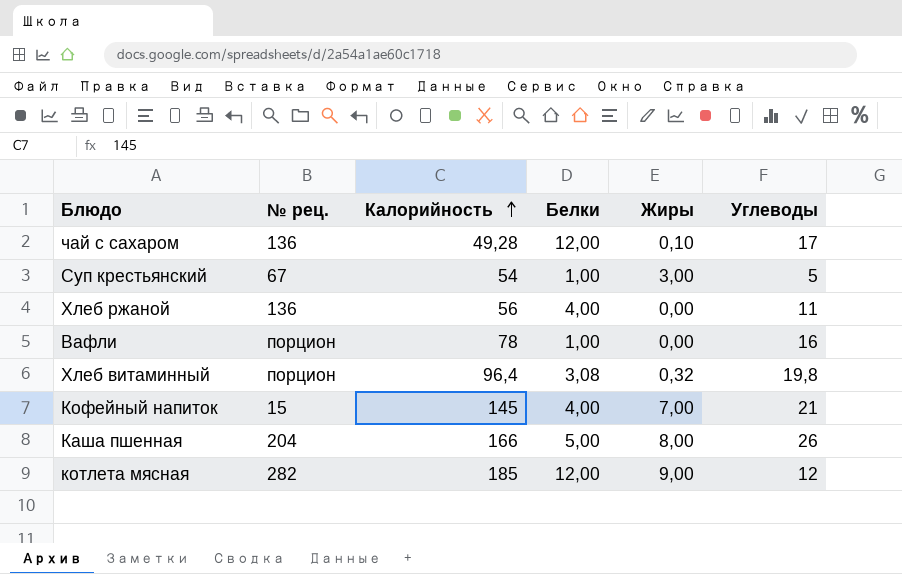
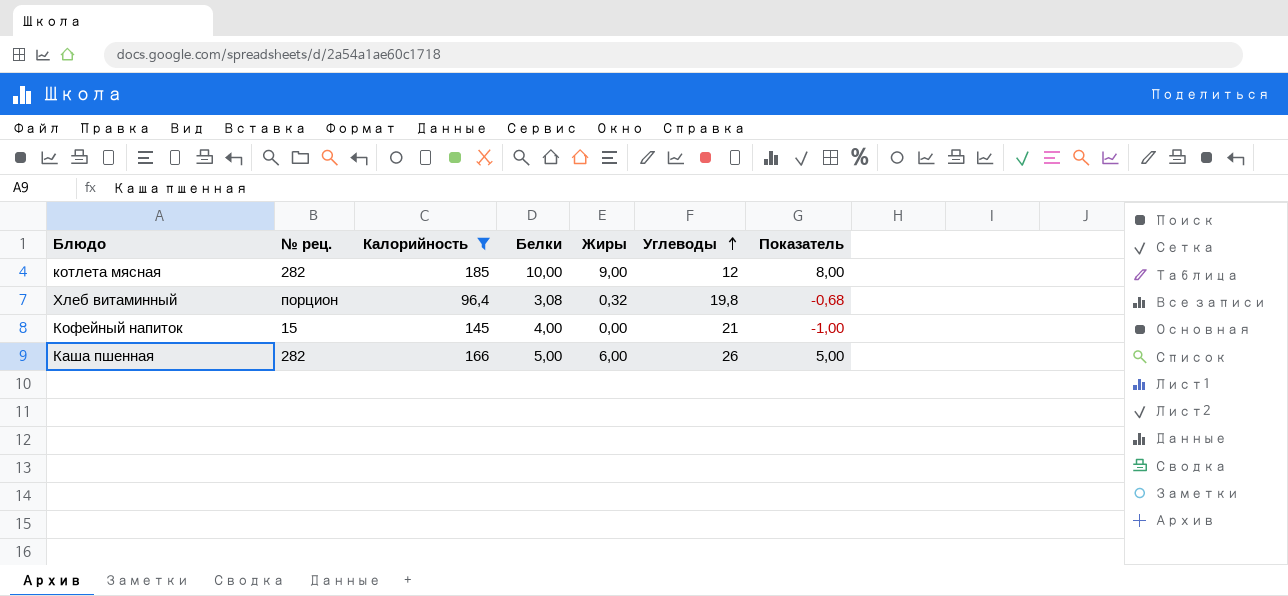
filter: none -> Калорийность >= 96,4
row order: Калорийность ascending -> Углеводы ascending
column Показатель | formula: none -> [Жиры] - 1
котлета мясная | Белки: 12,00 -> 10,00
Кофейный напиток | Жиры: 7,00 -> 0,00
Каша пшенная | № рец.: 204 -> 282
Каша пшенная | Жиры: 8,00 -> 6,00

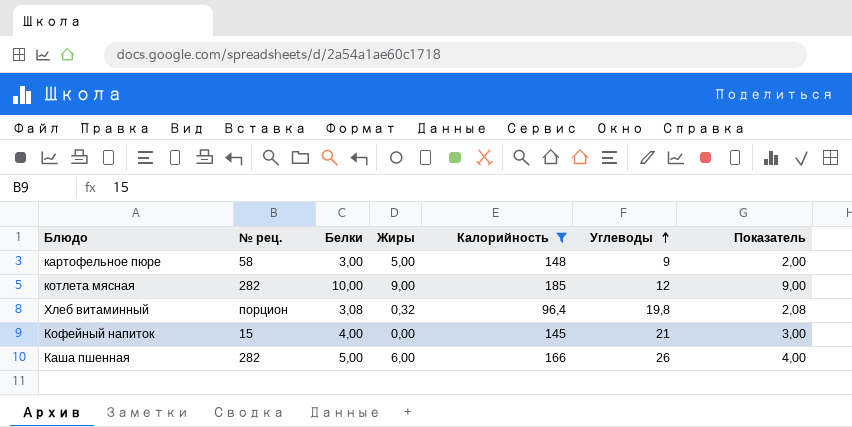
column Калорийность | position: 3 -> 5
column Показатель | formula: [Жиры] - 1 -> [Белки] - 1
row картофельное пюре: none -> 58 | 3,00 | 5,00 | 148 | 9 | 2,00

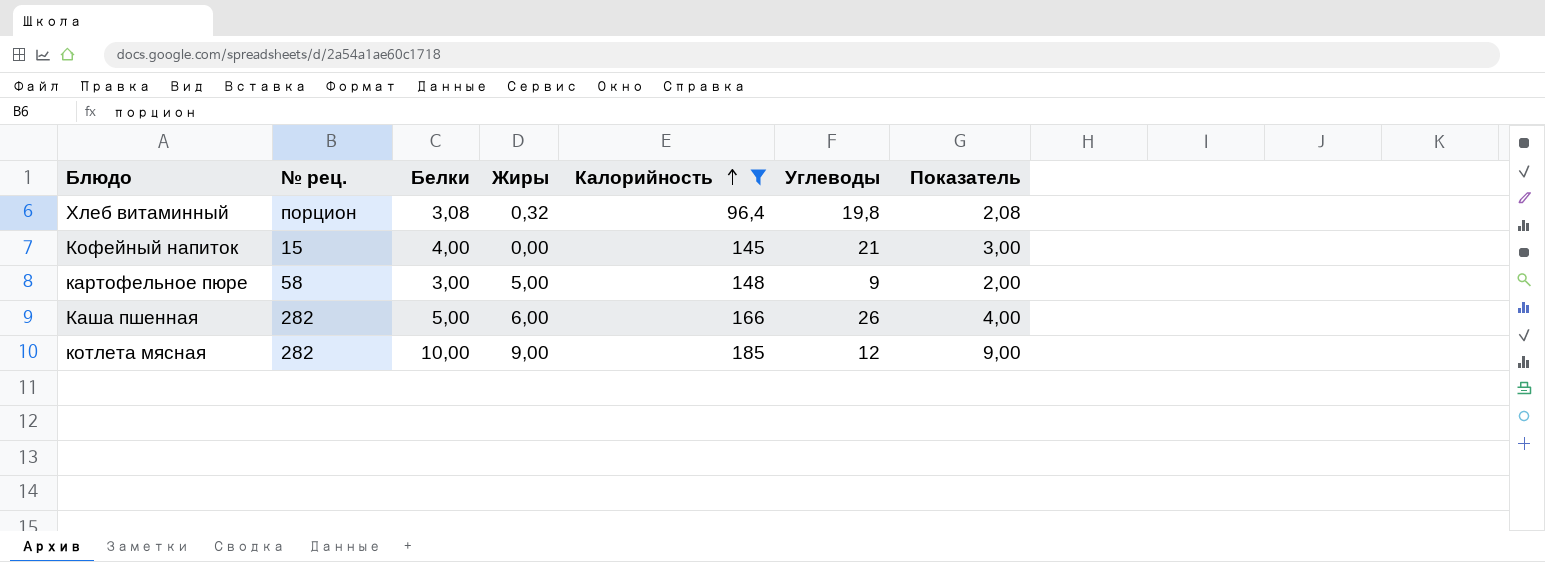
row order: Углеводы ascending -> Калорийность ascending

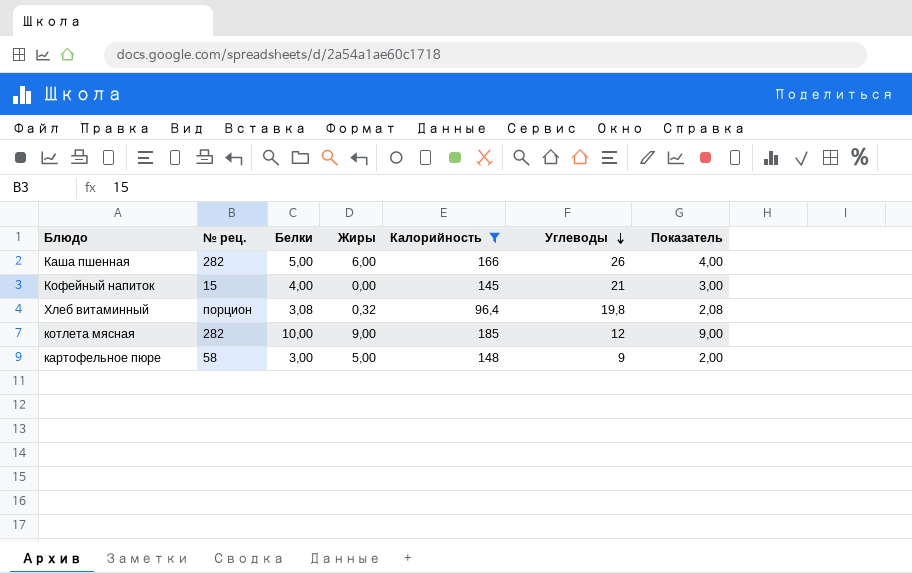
row order: Калорийность ascending -> Углеводы descending

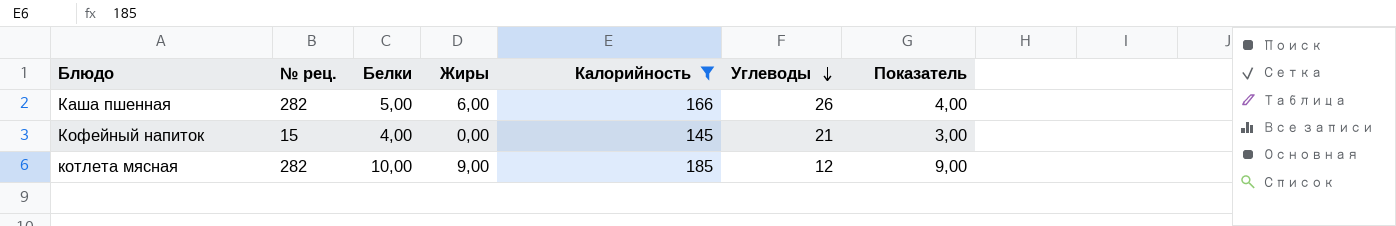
row Хлеб витаминный: порцион | 3,08 | 0,32 | 96,4 | 19,8 | 2,08 -> none
row картофельное пюре: 58 | 3,00 | 5,00 | 148 | 9 | 2,00 -> none

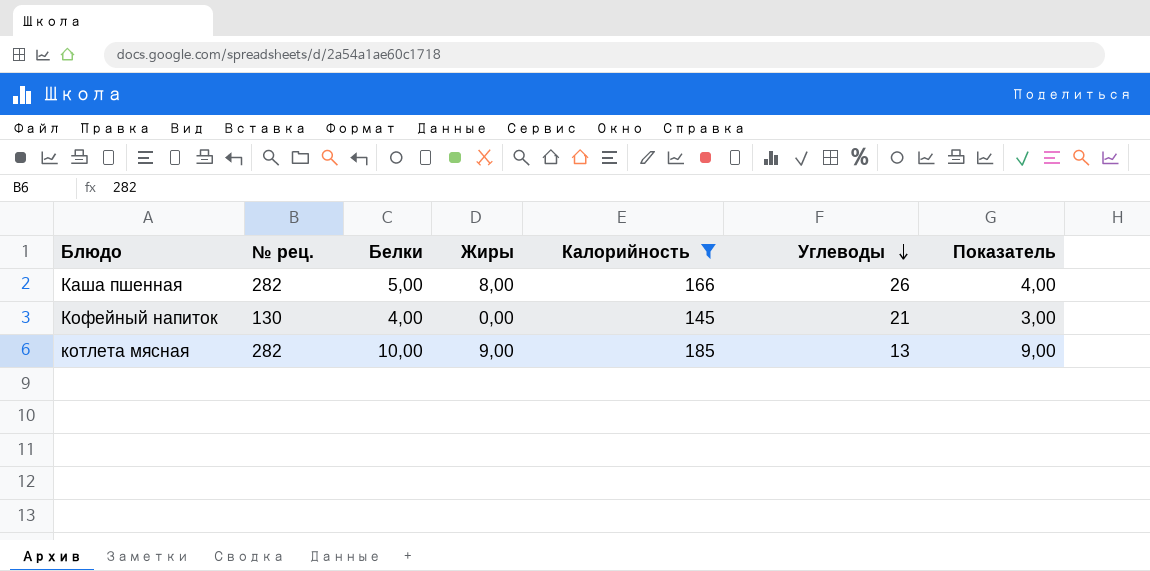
Каша пшенная | Жиры: 6,00 -> 8,00
Кофейный напиток | № рец.: 15 -> 130
котлета мясная | Углеводы: 12 -> 13

